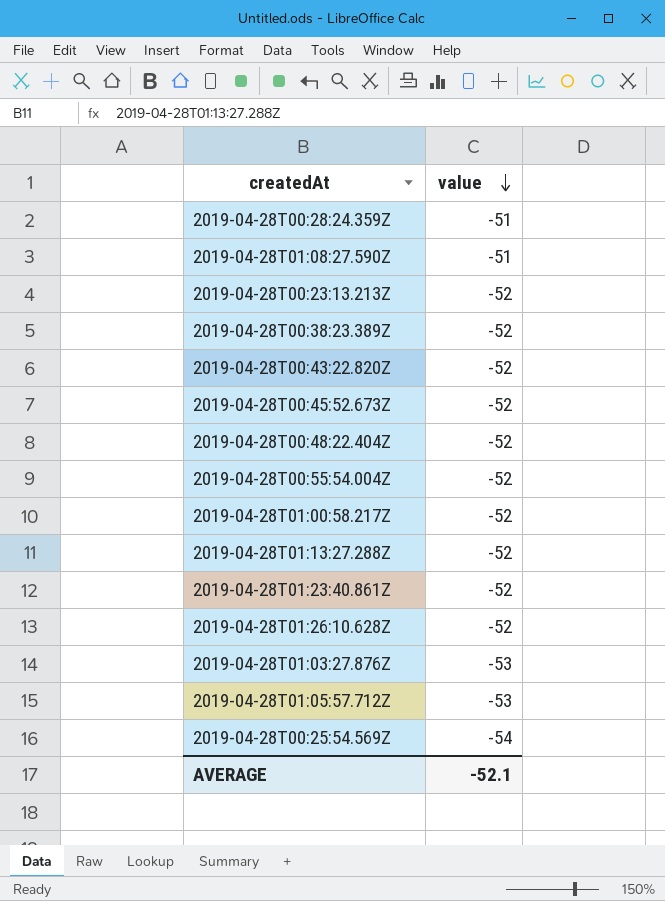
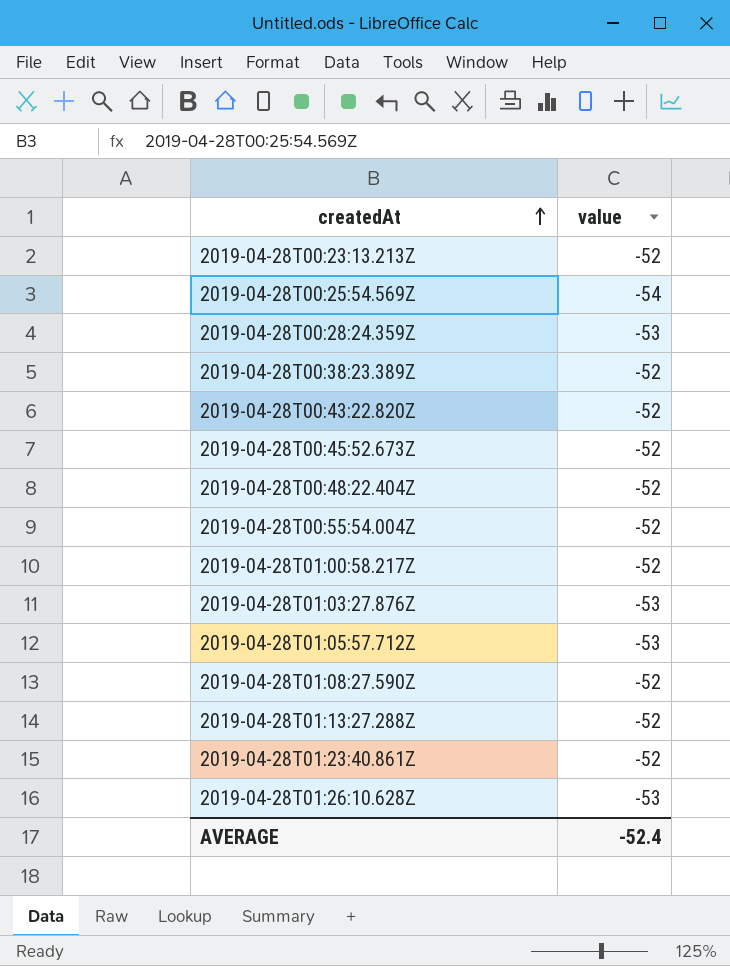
row order: value descending -> createdAt ascending
2019-04-28T00:28:24.359Z | value: -51 -> -53
2019-04-28T01:08:27.590Z | value: -51 -> -52
2019-04-28T01:26:10.628Z | value: -52 -> -53
AVERAGE | value: -52.1 -> -52.4

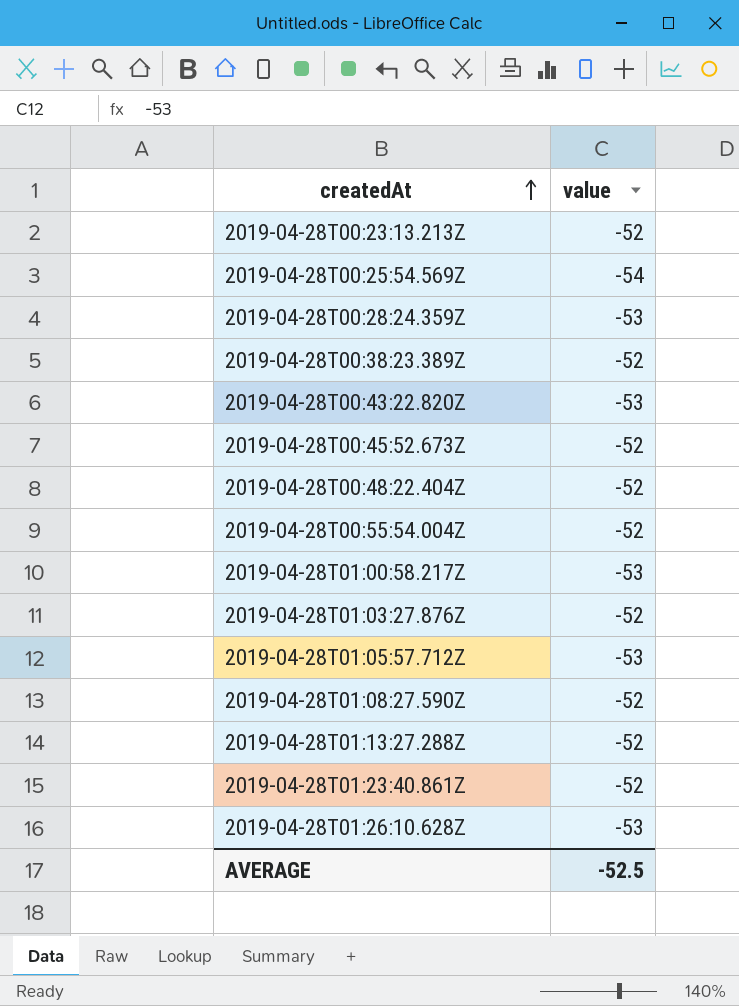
2019-04-28T00:43:22.820Z | value: -52 -> -53
2019-04-28T01:00:58.217Z | value: -52 -> -53
2019-04-28T01:03:27.876Z | value: -53 -> -52
AVERAGE | value: -52.4 -> -52.5

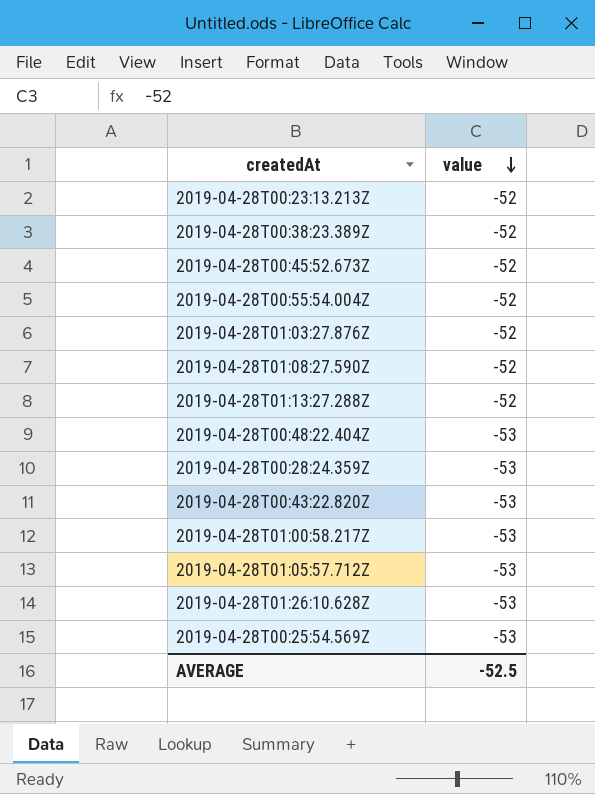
row order: createdAt ascending -> value descending
row 2019-04-28T01:23:40.861Z: -52 -> none
2019-04-28T00:48:22.404Z | value: -52 -> -53
2019-04-28T00:25:54.569Z | value: -54 -> -53

